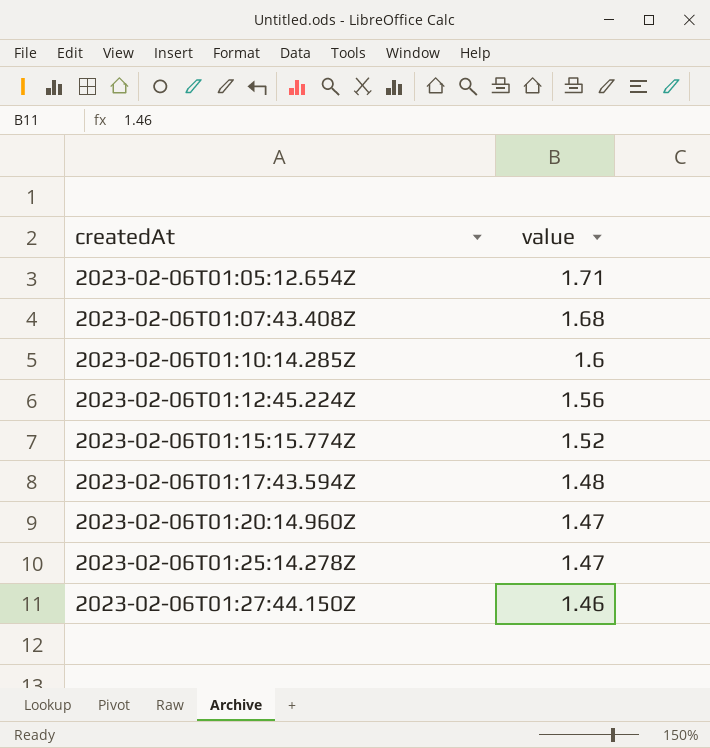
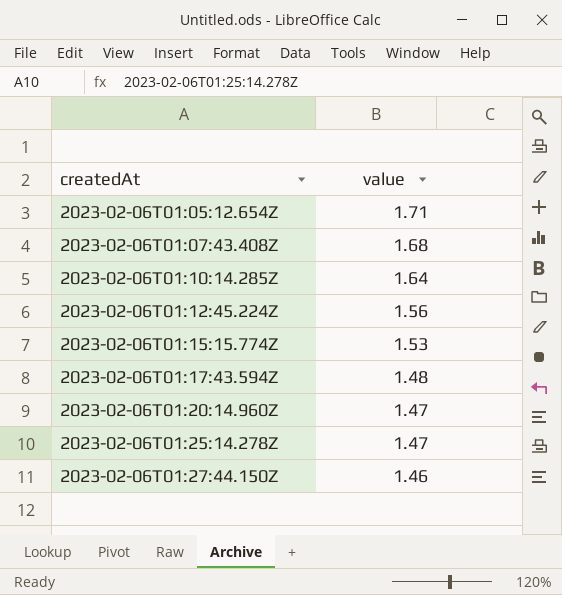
2023-02-06T01:10:14.285Z | value: 1.6 -> 1.64
2023-02-06T01:15:15.774Z | value: 1.52 -> 1.53

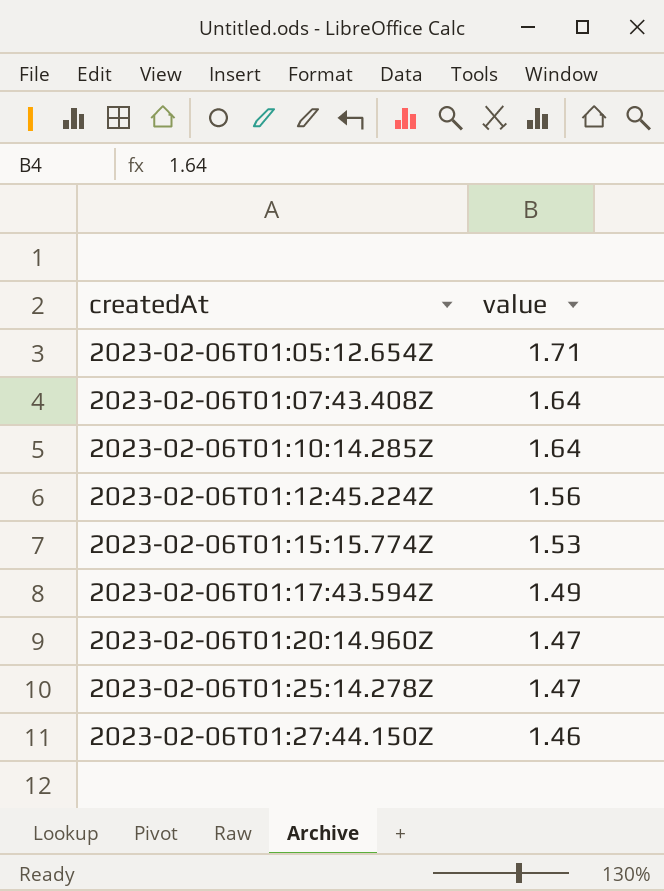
2023-02-06T01:07:43.408Z | value: 1.68 -> 1.64
2023-02-06T01:17:43.594Z | value: 1.48 -> 1.49

